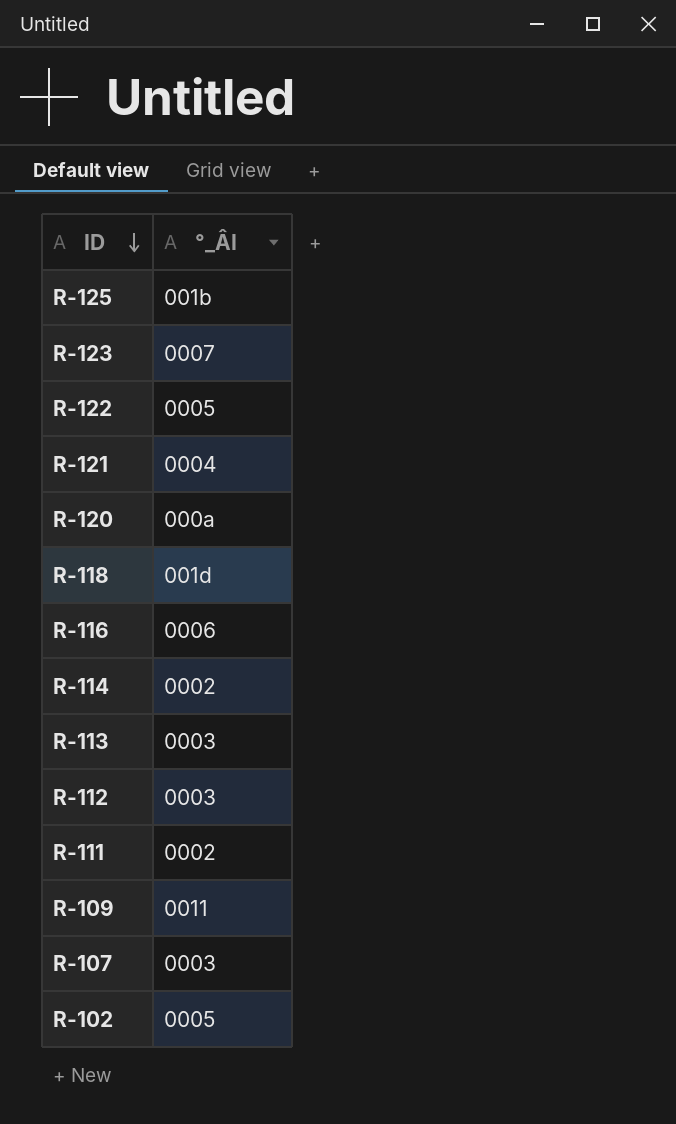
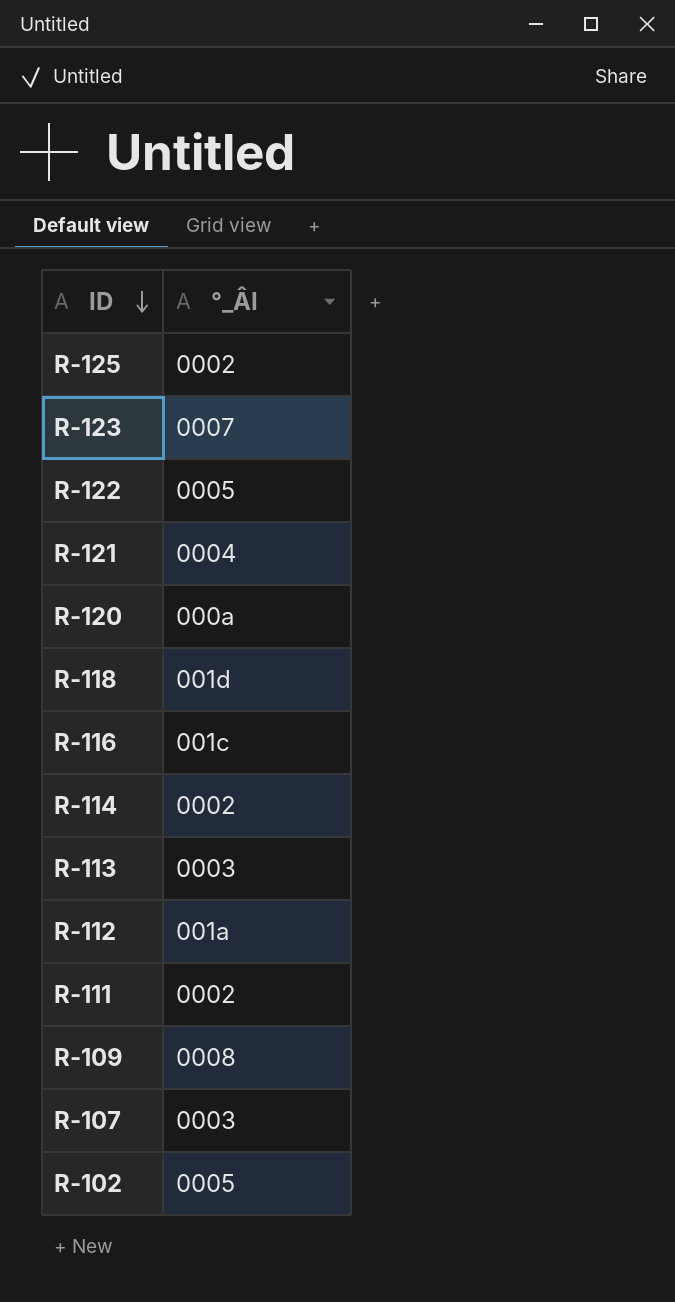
R-125 | °_ÂI: 001b -> 0002
R-116 | °_ÂI: 0006 -> 001c
R-112 | °_ÂI: 0003 -> 001a
R-109 | °_ÂI: 0011 -> 0008

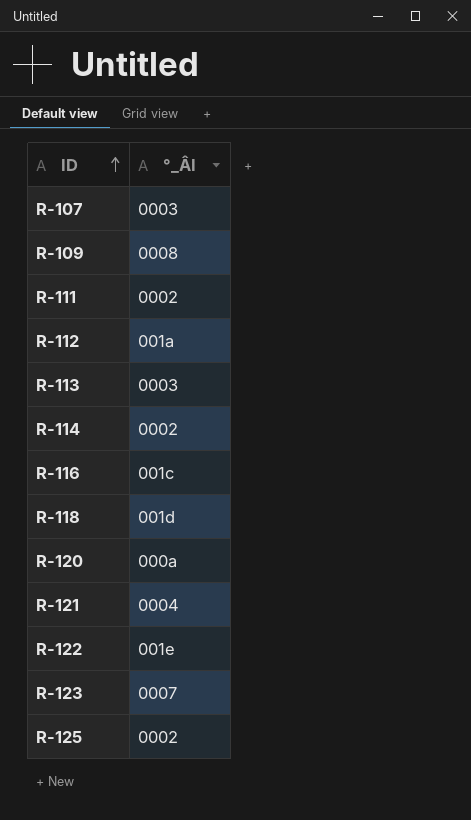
row order: ID descending -> ID ascending
row R-102: 0005 -> none
R-122 | °_ÂI: 0005 -> 001e

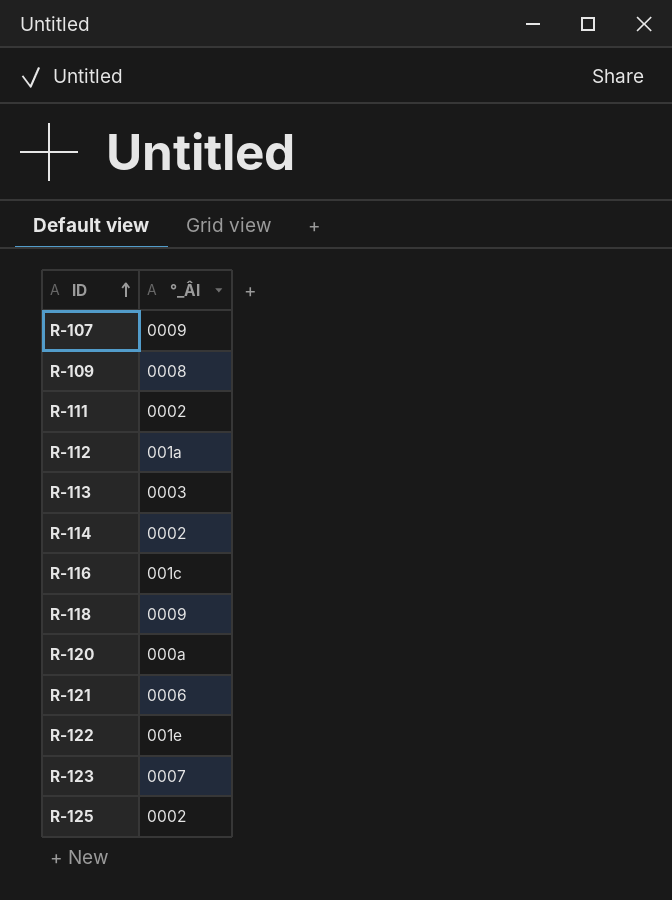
R-107 | °_ÂI: 0003 -> 0009
R-118 | °_ÂI: 001d -> 0009
R-121 | °_ÂI: 0004 -> 0006

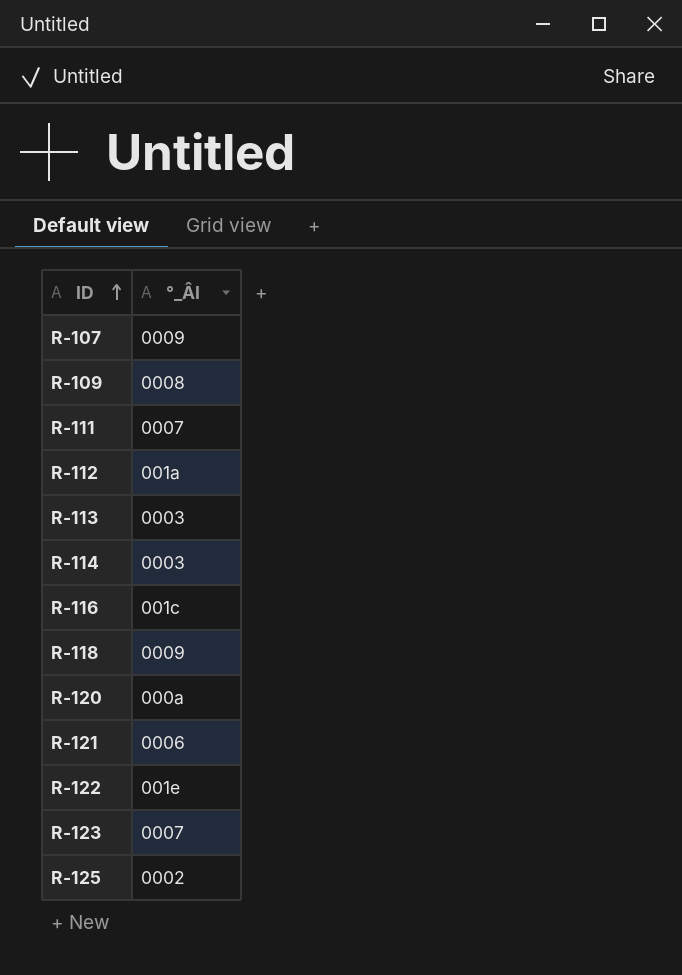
R-111 | °_ÂI: 0002 -> 0007
R-114 | °_ÂI: 0002 -> 0003

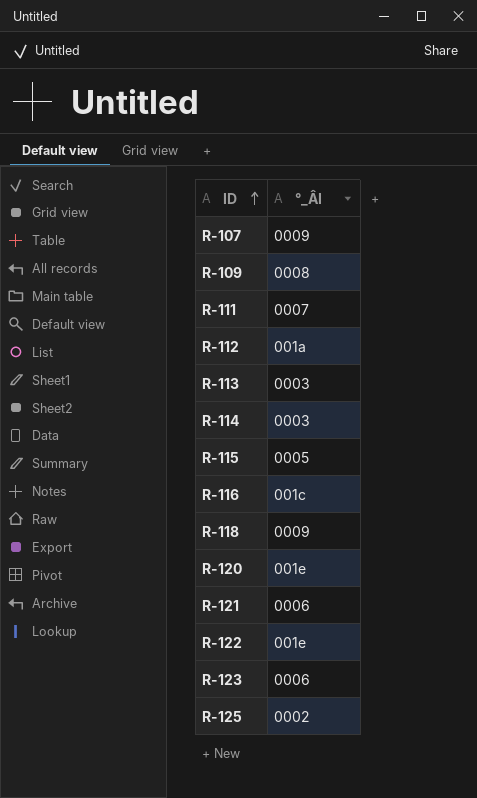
row R-115: none -> 0005
R-120 | °_ÂI: 000a -> 001e
R-123 | °_ÂI: 0007 -> 0006

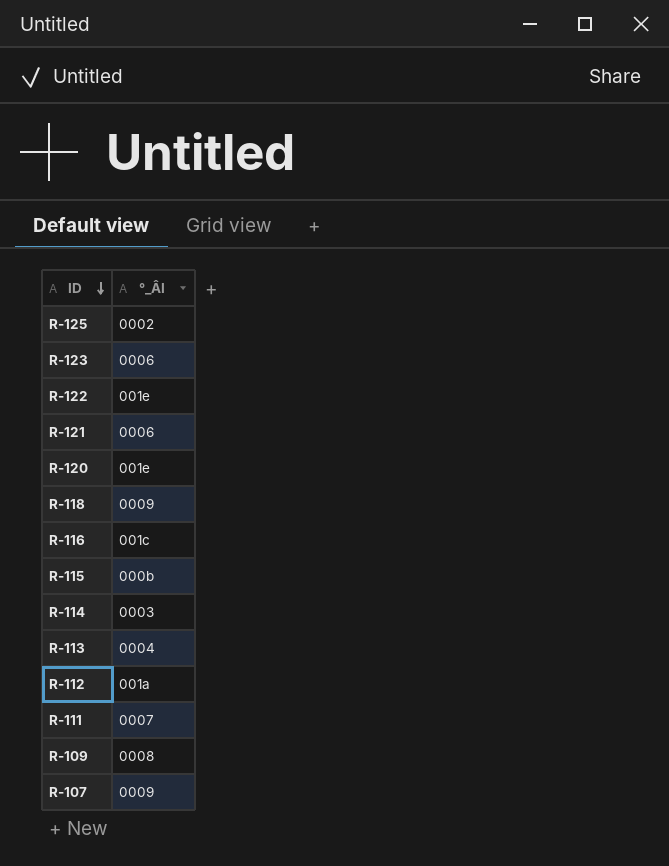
row order: ID ascending -> ID descending
R-115 | °_ÂI: 0005 -> 000b
R-113 | °_ÂI: 0003 -> 0004

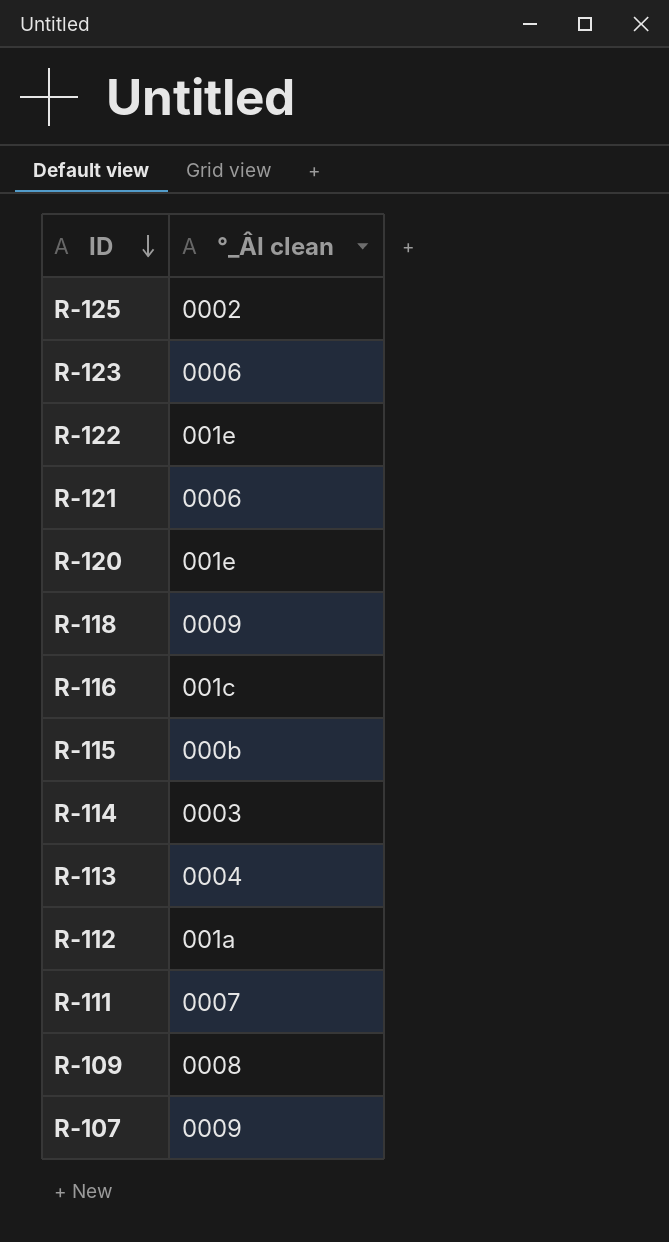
column name: °_ÂI -> °_ÂI clean

